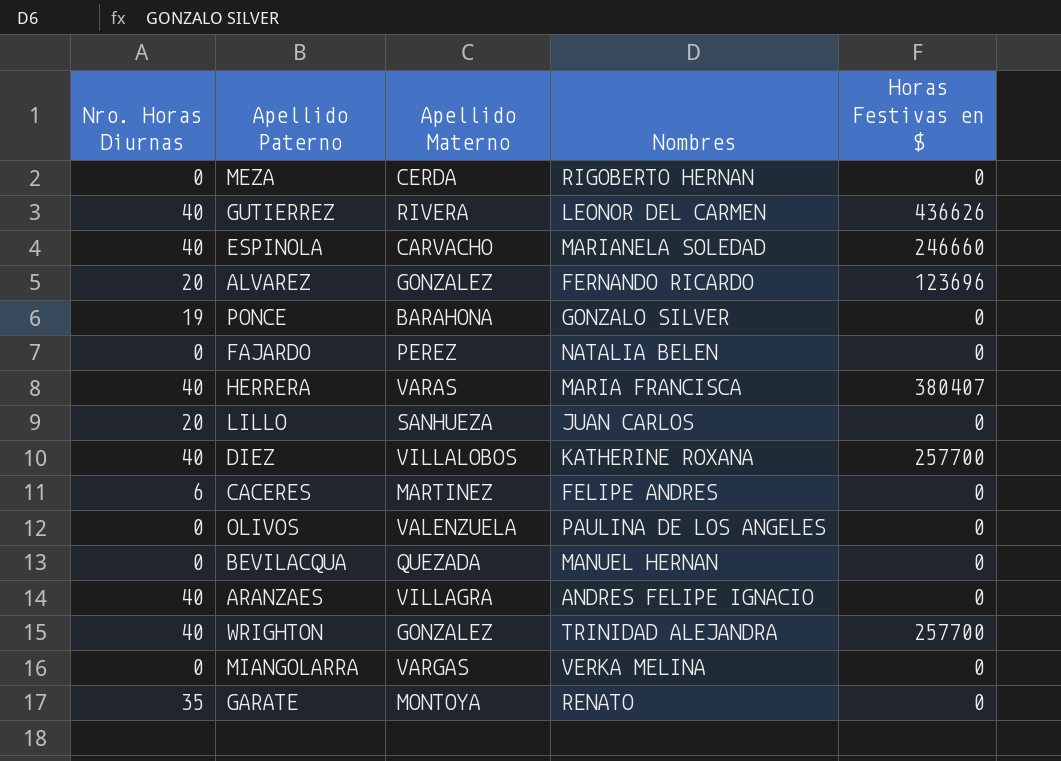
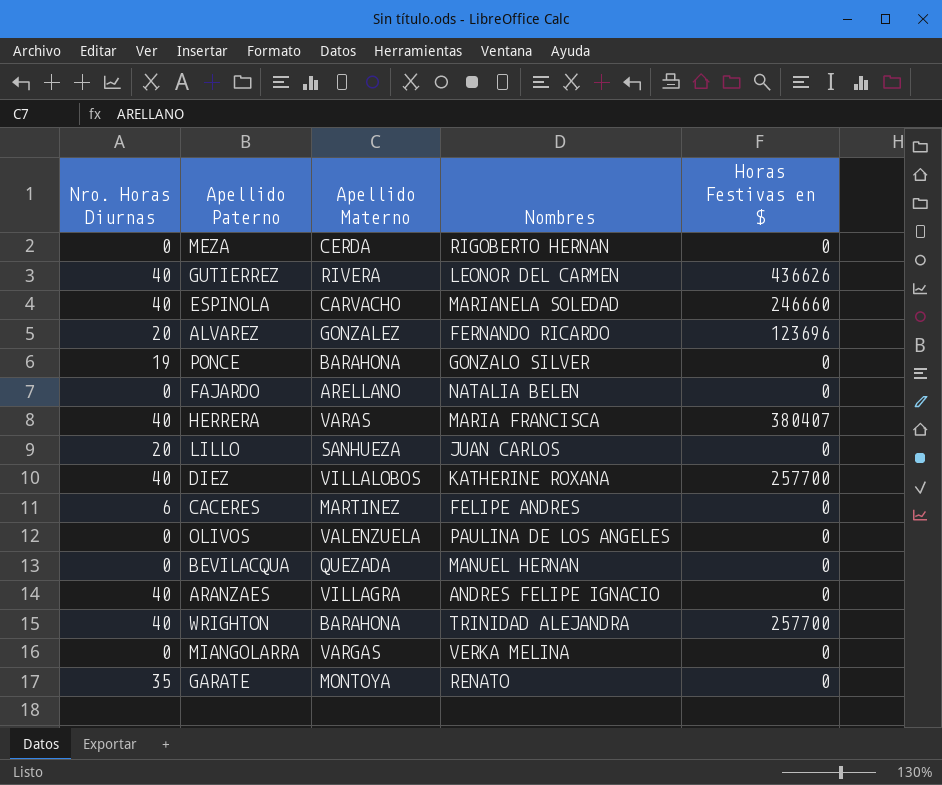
FAJARDO | Apellido Materno: PEREZ -> ARELLANO
WRIGHTON | Apellido Materno: GONZALEZ -> BARAHONA

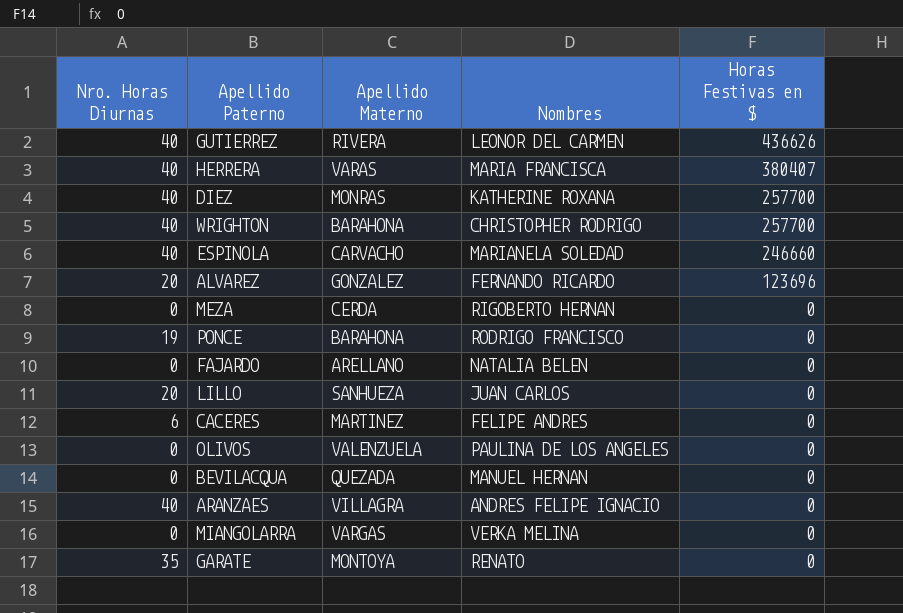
row order: none -> Horas Festivas en $ descending
DIEZ | Apellido Materno: VILLALOBOS -> MONRAS
WRIGHTON | Nombres: TRINIDAD ALEJANDRA -> CHRISTOPHER RODRIGO
PONCE | Nombres: GONZALO SILVER -> RODRIGO FRANCISCO

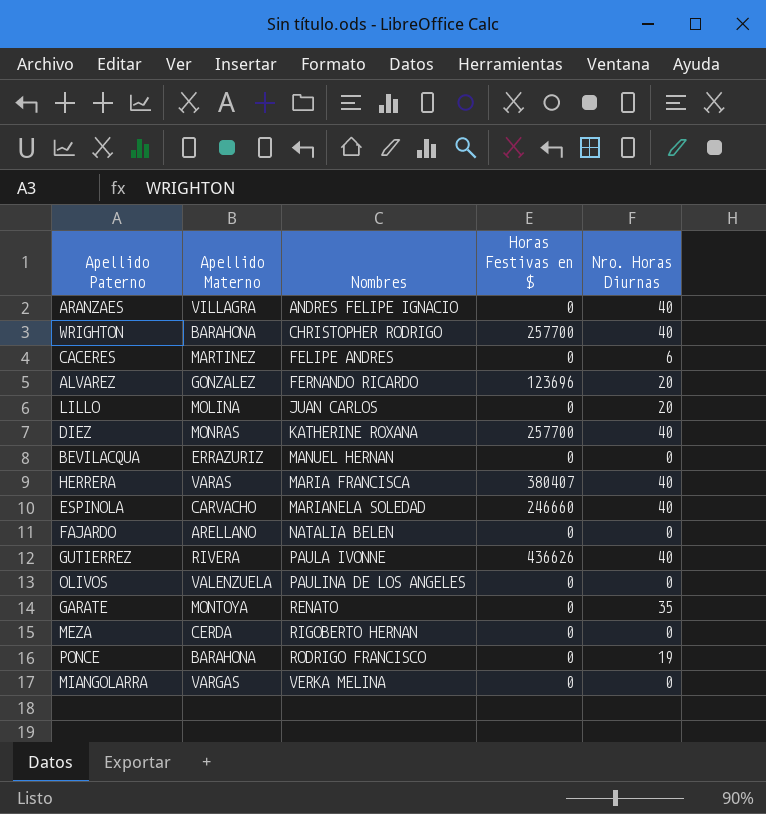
row order: Horas Festivas en $ descending -> Nombres ascending
column Nro. Horas Diurnas | position: 1 -> 5
LILLO | Apellido Materno: SANHUEZA -> MOLINA
BEVILACQUA | Apellido Materno: QUEZADA -> ERRAZURIZ
GUTIERREZ | Nombres: LEONOR DEL CARMEN -> PAULA IVONNE

